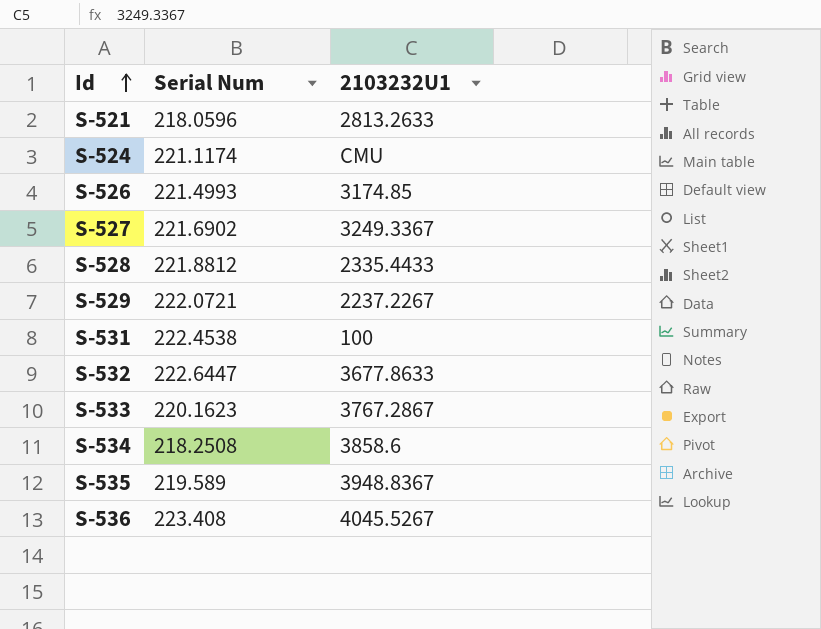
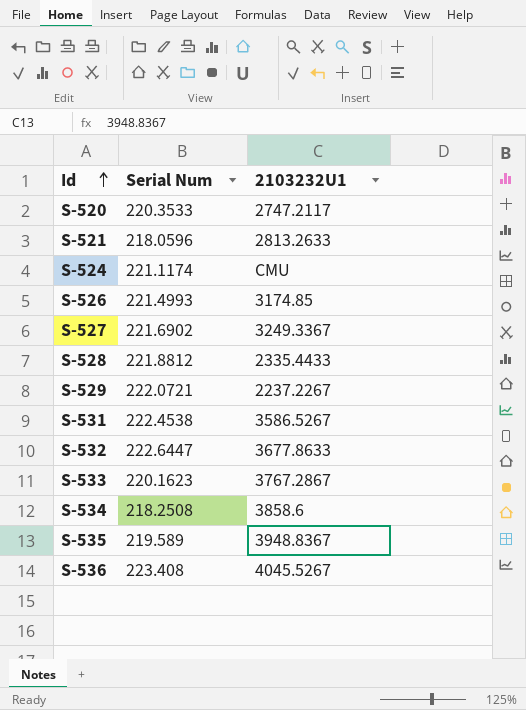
row S-520: none -> 220.3533 | 2747.2117
S-531 | 2103232U1: 100 -> 3586.5267

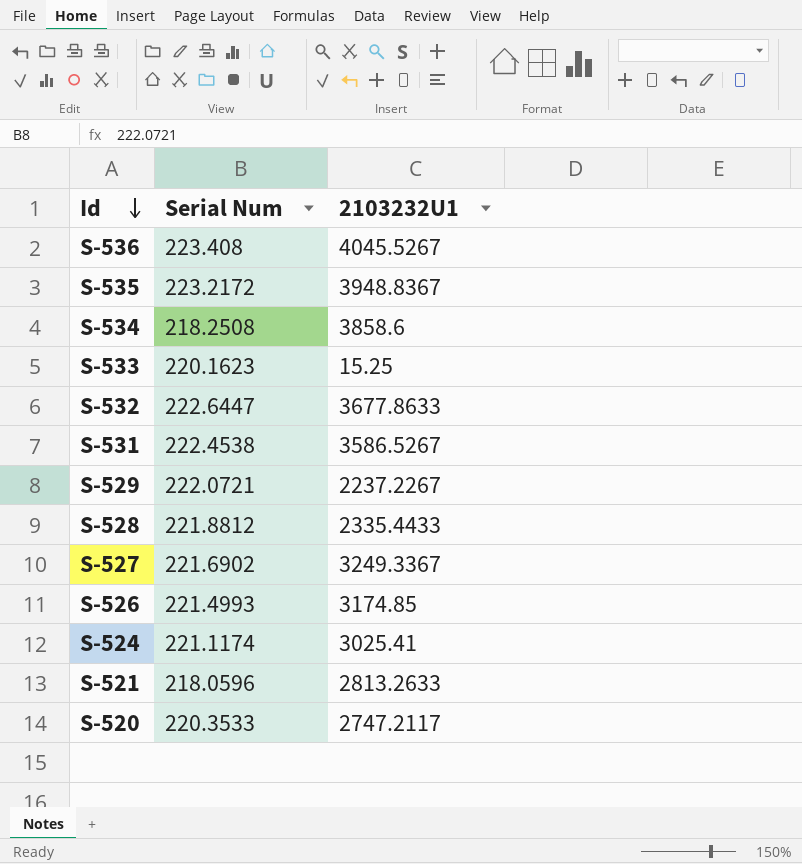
row order: Id ascending -> Id descending
S-535 | Serial Num: 219.589 -> 223.2172
S-533 | 2103232U1: 3767.2867 -> 15.25
S-524 | 2103232U1: CMU -> 3025.41

